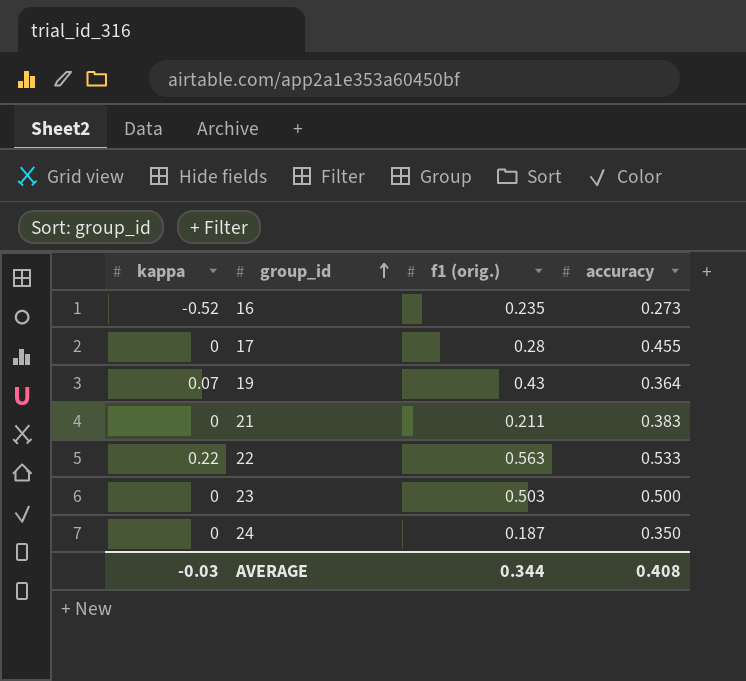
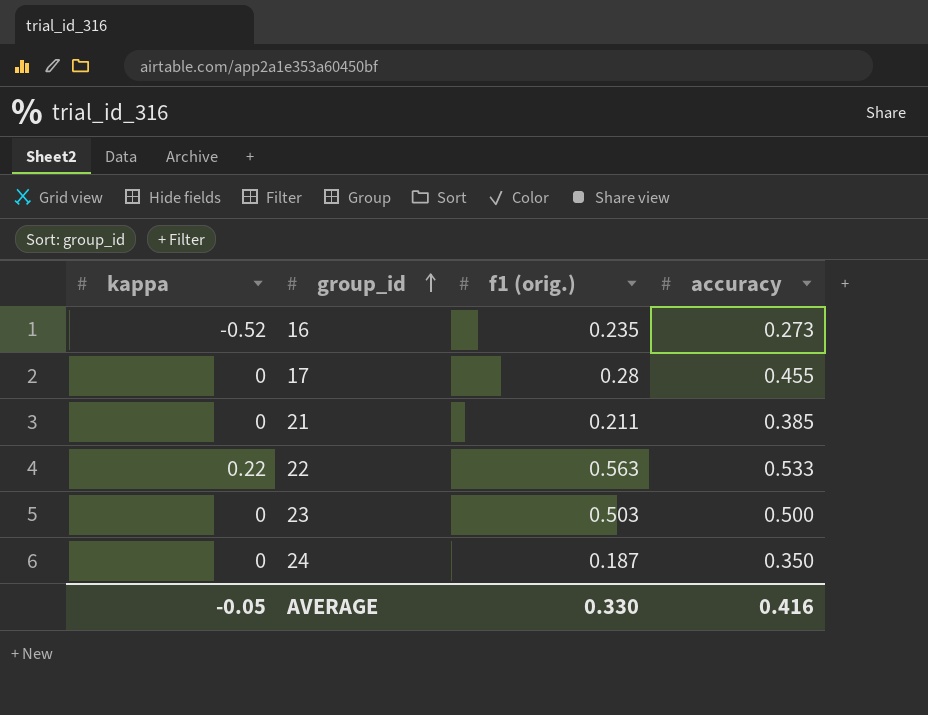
row 19: 0.07 | 0.43 | 0.364 -> none
21 | accuracy: 0.383 -> 0.385
AVERAGE | kappa: -0.03 -> -0.05
AVERAGE | f1 (orig.): 0.344 -> 0.330
AVERAGE | accuracy: 0.408 -> 0.416

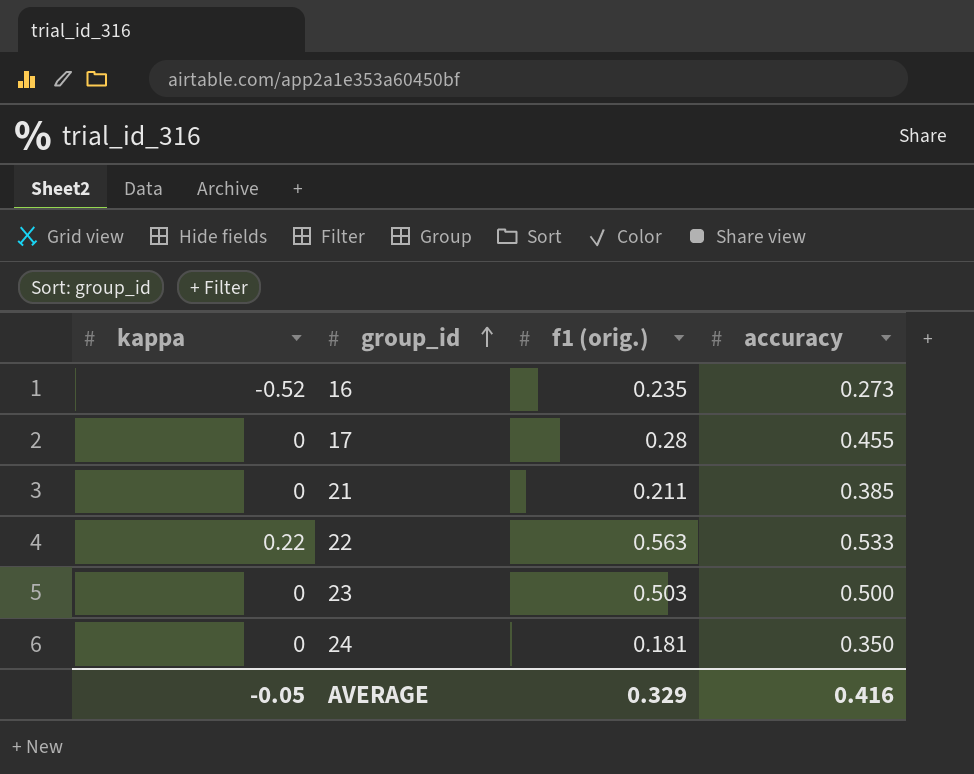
24 | f1 (orig.): 0.187 -> 0.181
AVERAGE | f1 (orig.): 0.330 -> 0.329

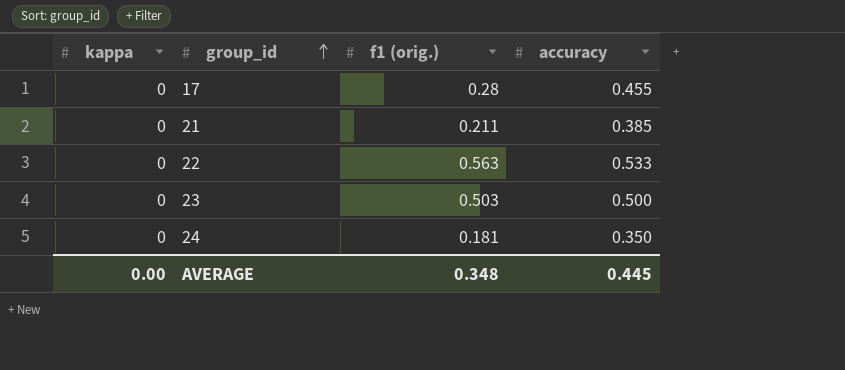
row 16: -0.52 | 0.235 | 0.273 -> none
22 | kappa: 0.22 -> 0
AVERAGE | kappa: -0.05 -> 0.00
AVERAGE | f1 (orig.): 0.329 -> 0.348
AVERAGE | accuracy: 0.416 -> 0.445

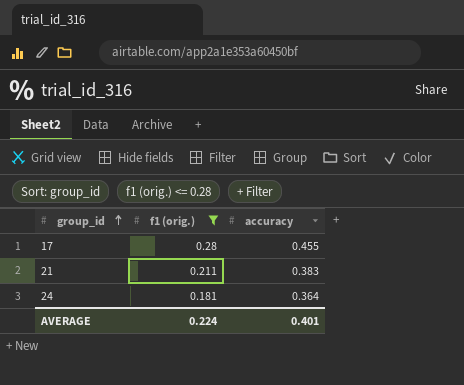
filter: none -> f1 (orig.) <= 0.28
column kappa | position: 1 -> none
21 | accuracy: 0.385 -> 0.383
24 | accuracy: 0.350 -> 0.364
AVERAGE | f1 (orig.): 0.348 -> 0.224
AVERAGE | accuracy: 0.445 -> 0.401

